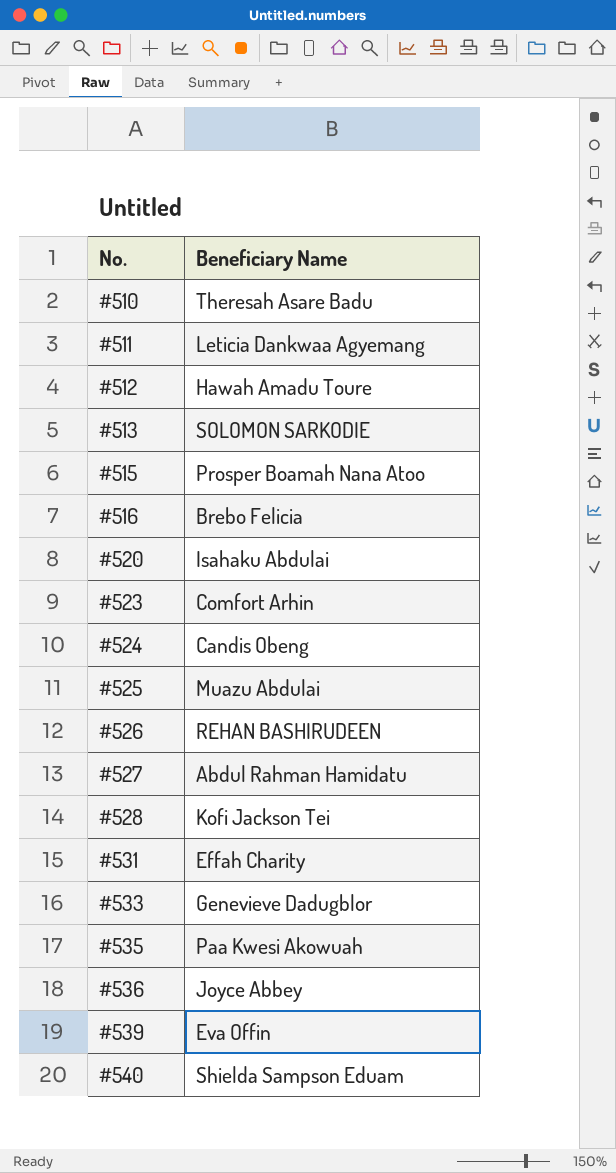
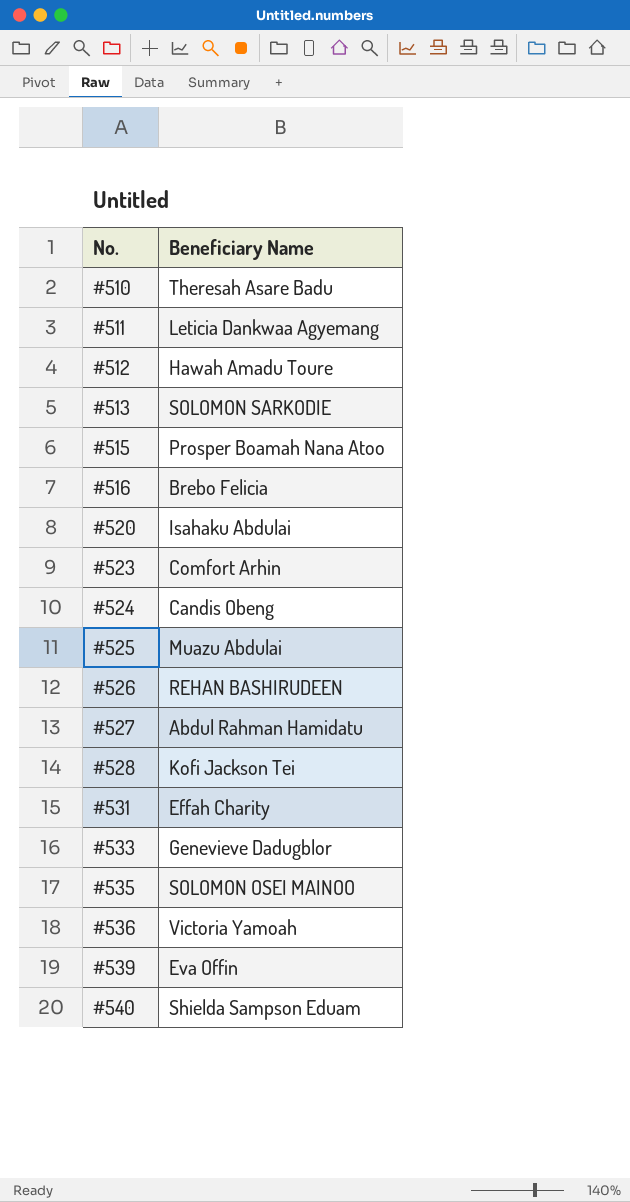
#535 | Beneficiary Name: Paa Kwesi Akowuah -> SOLOMON OSEI MAINOO
#536 | Beneficiary Name: Joyce Abbey -> Victoria Yamoah

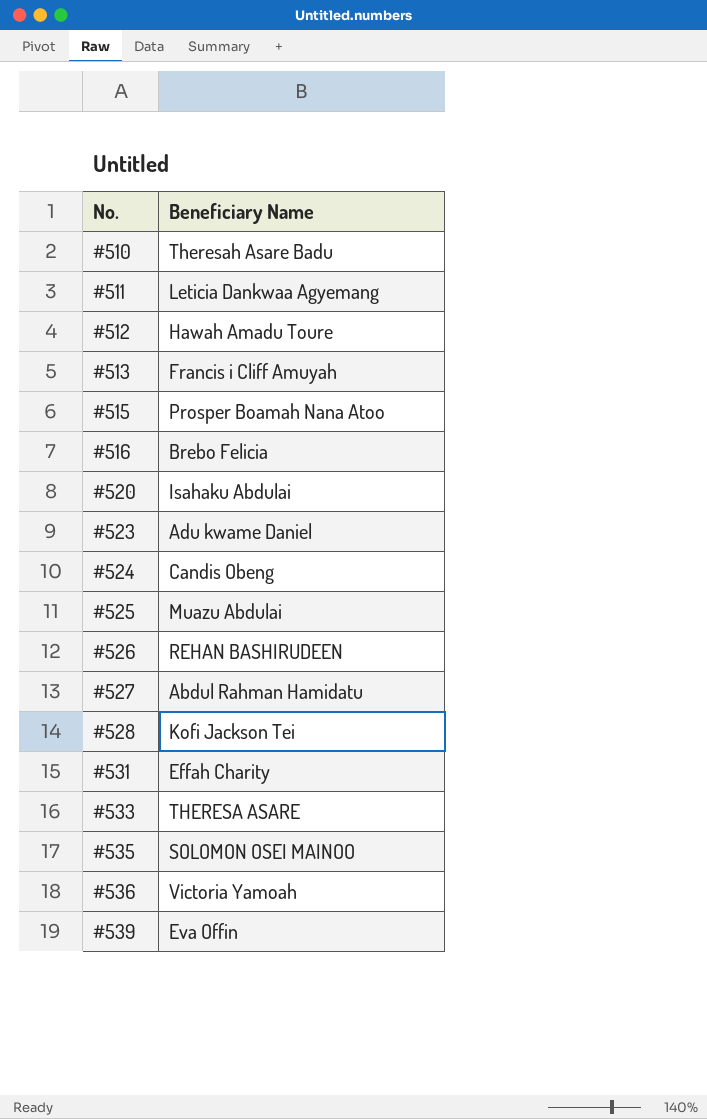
row #540: Shielda Sampson Eduam -> none
#513 | Beneficiary Name: SOLOMON SARKODIE -> Francis i Cliff Amuyah
#523 | Beneficiary Name: Comfort Arhin -> Adu kwame Daniel
#533 | Beneficiary Name: Genevieve Dadugblor -> THERESA ASARE

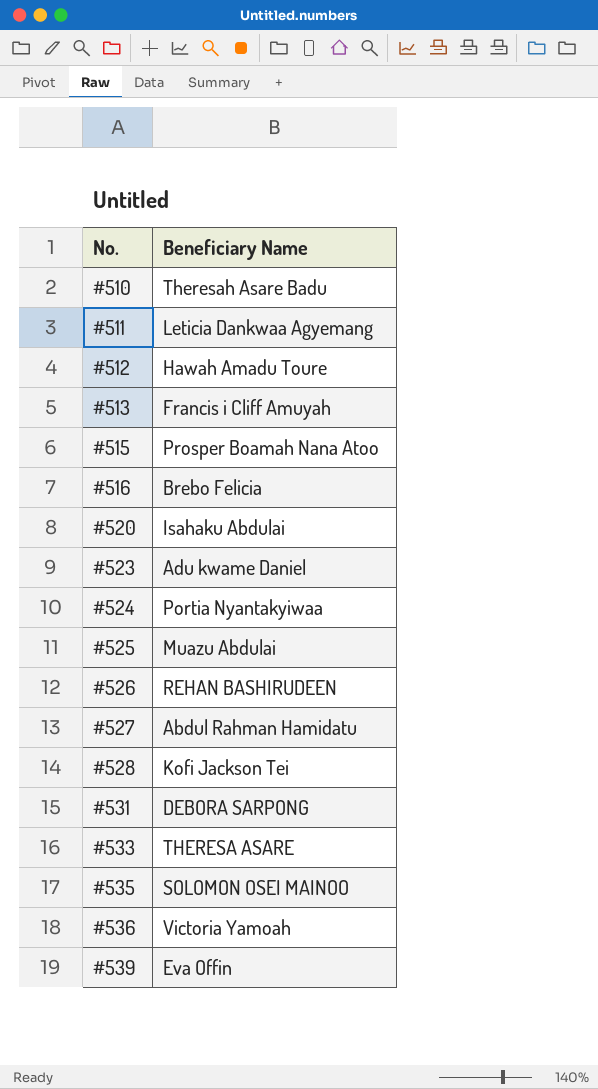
#524 | Beneficiary Name: Candis Obeng -> Portia Nyantakyiwaa
#531 | Beneficiary Name: Effah Charity -> DEBORA SARPONG

